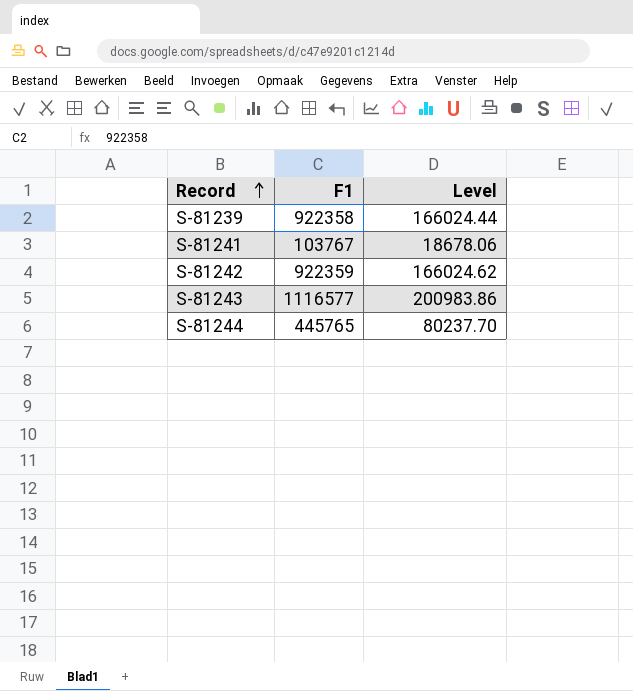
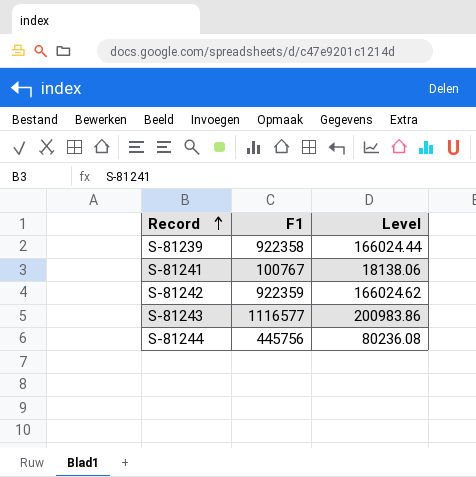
S-81241 | F1: 103767 -> 100767
S-81241 | Level: 18678.06 -> 18138.06
S-81244 | F1: 445765 -> 445756
S-81244 | Level: 80237.70 -> 80236.08

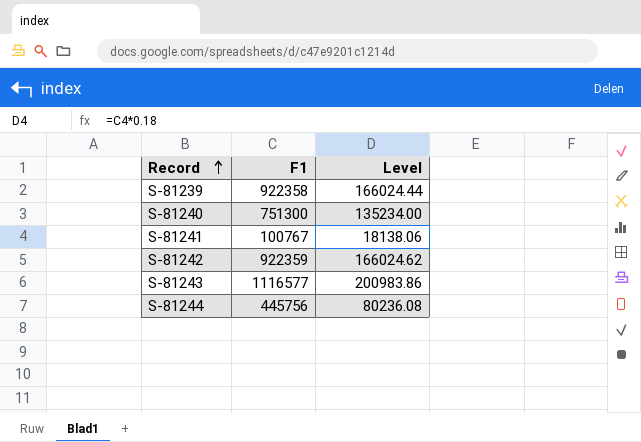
row S-81240: none -> 751300 | 135234.00

